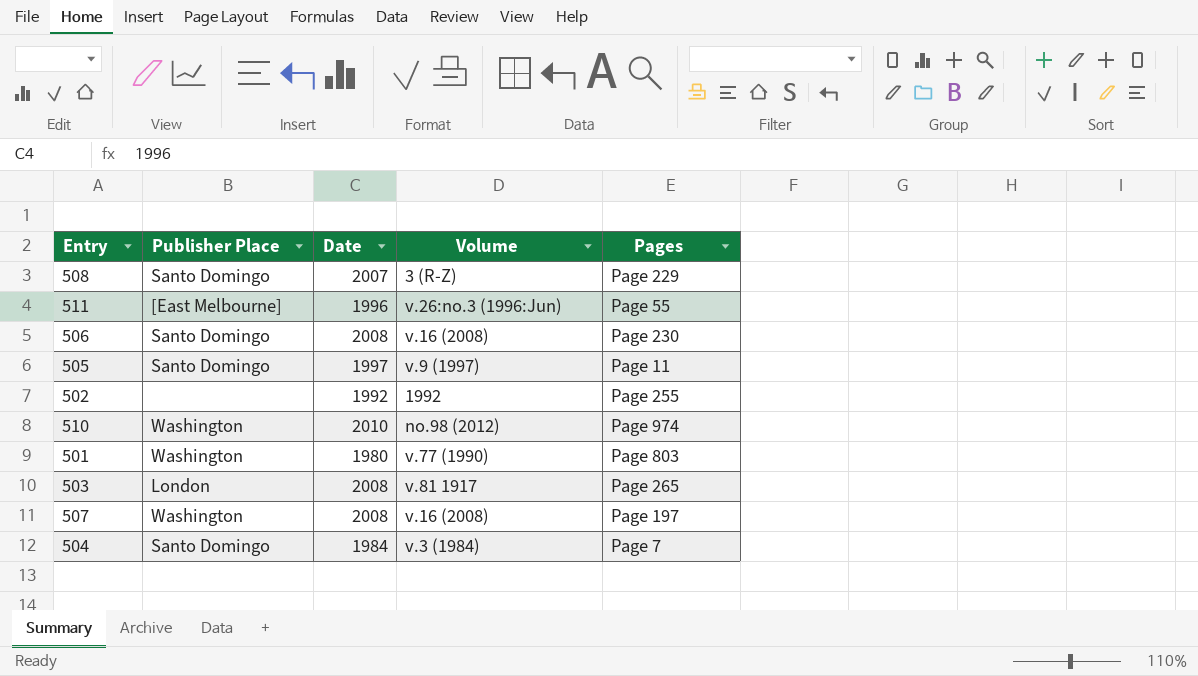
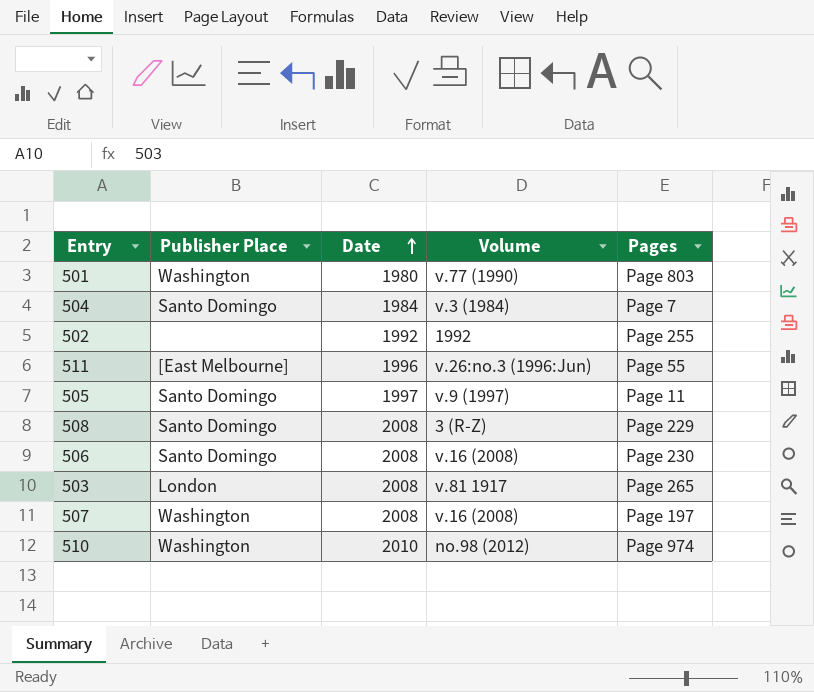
row order: none -> Date ascending
508 | Date: 2007 -> 2008

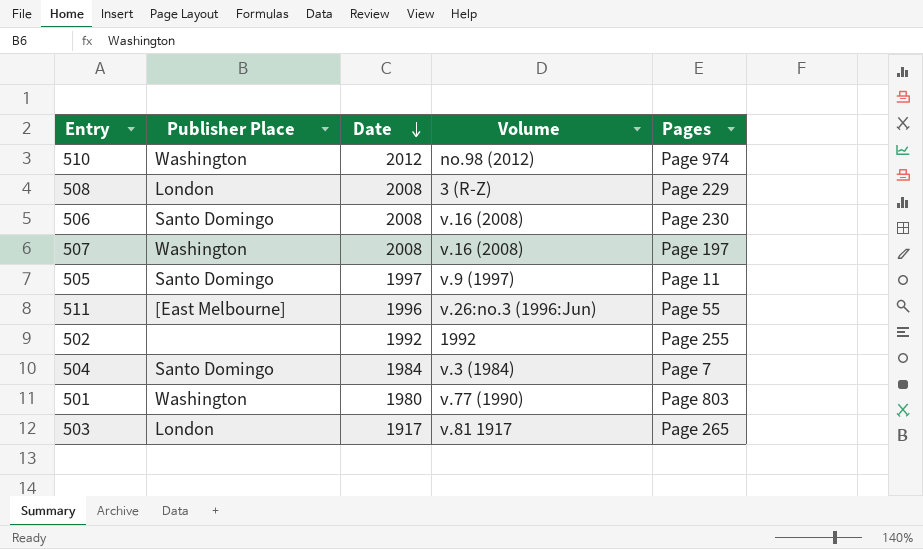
row order: Date ascending -> Date descending
510 | Date: 2010 -> 2012
508 | Publisher Place: Santo Domingo -> London
503 | Date: 2008 -> 1917

